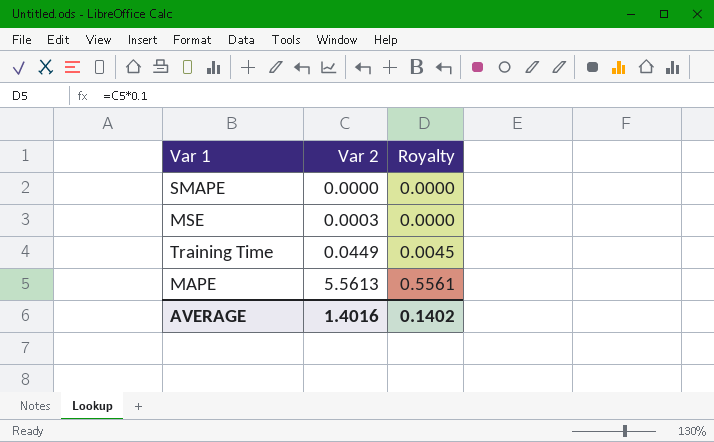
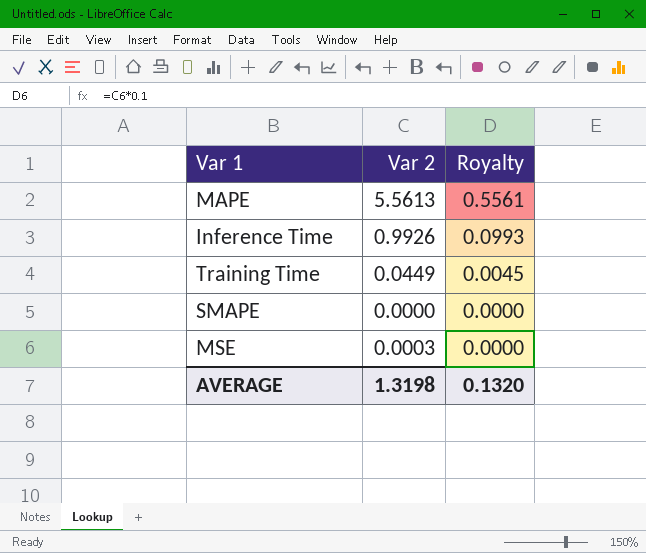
row order: Var 2 ascending -> Royalty descending
row Inference Time: none -> 0.9926 | 0.0993
AVERAGE | Var 2: 1.4016 -> 1.3198
AVERAGE | Royalty: 0.1402 -> 0.1320

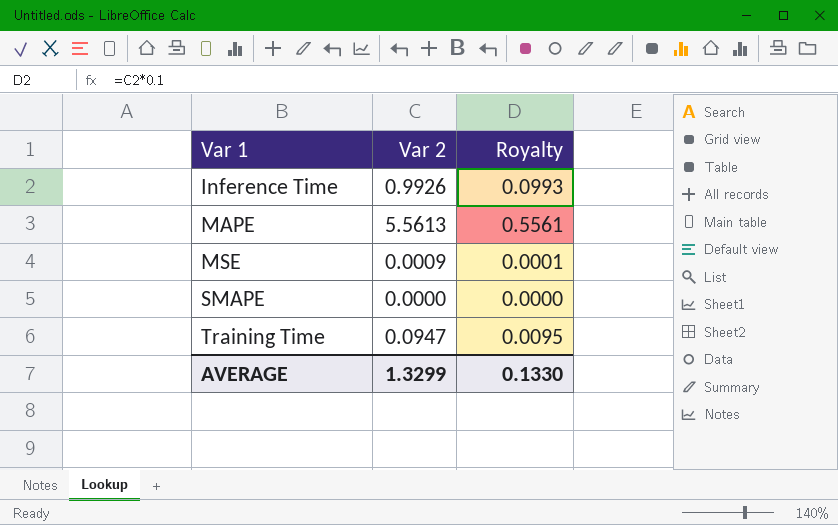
row order: Royalty descending -> Var 1 ascending
MSE | Var 2: 0.0003 -> 0.0009
MSE | Royalty: 0.0000 -> 0.0001
Training Time | Var 2: 0.0449 -> 0.0947
Training Time | Royalty: 0.0045 -> 0.0095
AVERAGE | Var 2: 1.3198 -> 1.3299
AVERAGE | Royalty: 0.1320 -> 0.1330

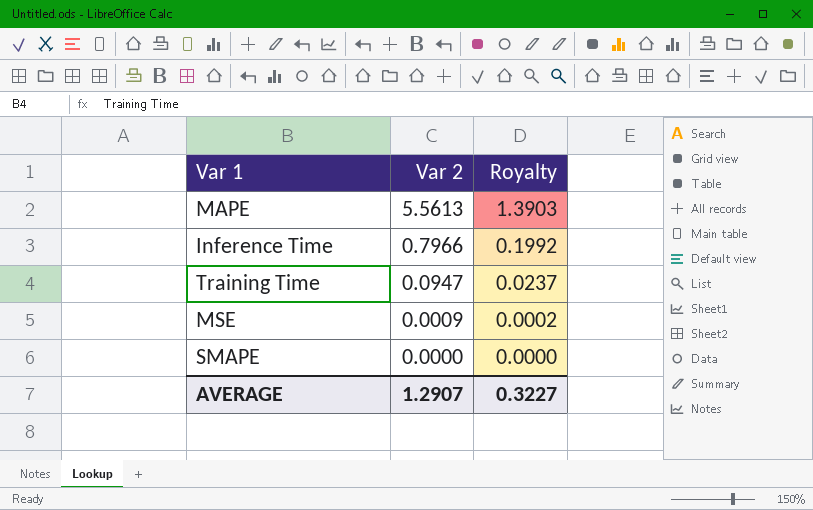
row order: Var 1 ascending -> Var 2 descending
column Royalty | formula: [Var 2] * 0.1 -> [Var 2] * 0.25
Inference Time | Var 2: 0.9926 -> 0.7966
AVERAGE | Var 2: 1.3299 -> 1.2907
AVERAGE | Royalty: 0.1330 -> 0.3227

